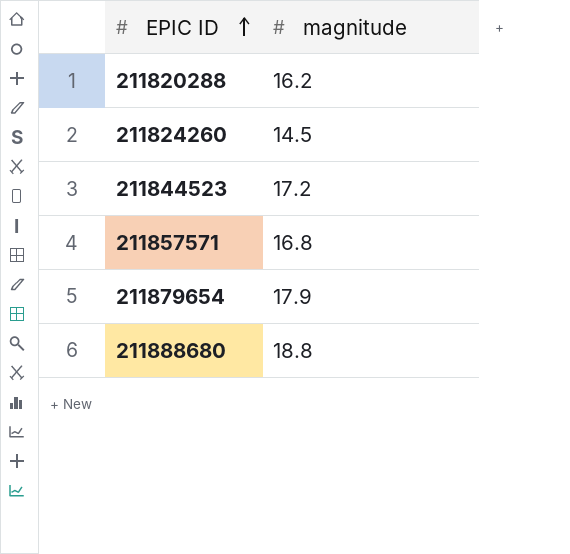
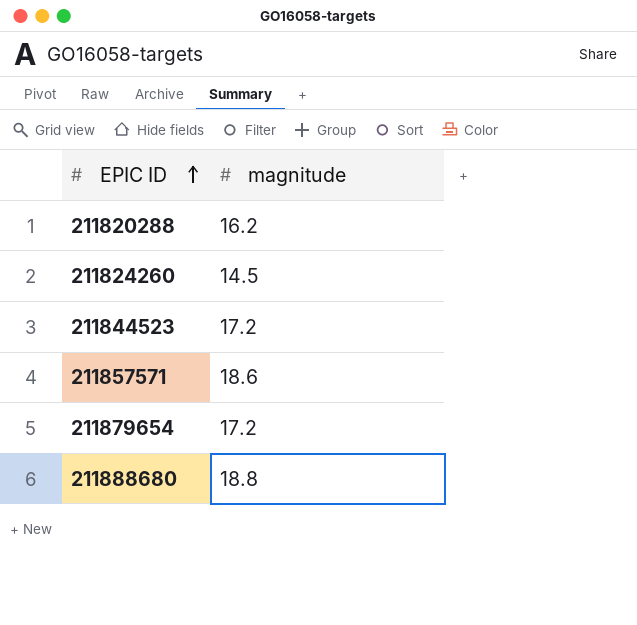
211857571 | magnitude: 16.8 -> 18.6
211879654 | magnitude: 17.9 -> 17.2

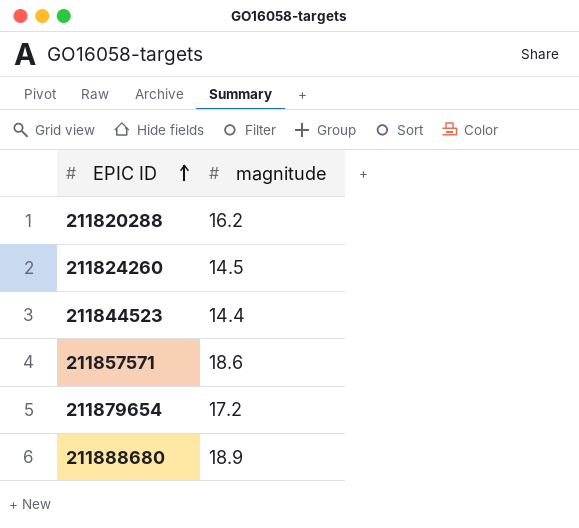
211844523 | magnitude: 17.2 -> 14.4
211888680 | magnitude: 18.8 -> 18.9

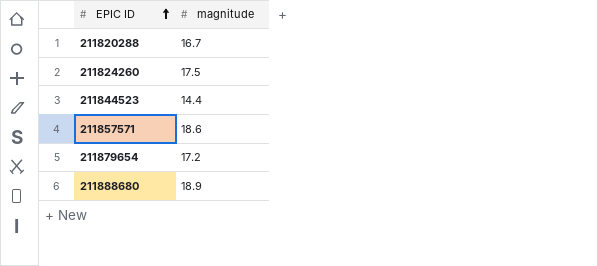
211820288 | magnitude: 16.2 -> 16.7
211824260 | magnitude: 14.5 -> 17.5

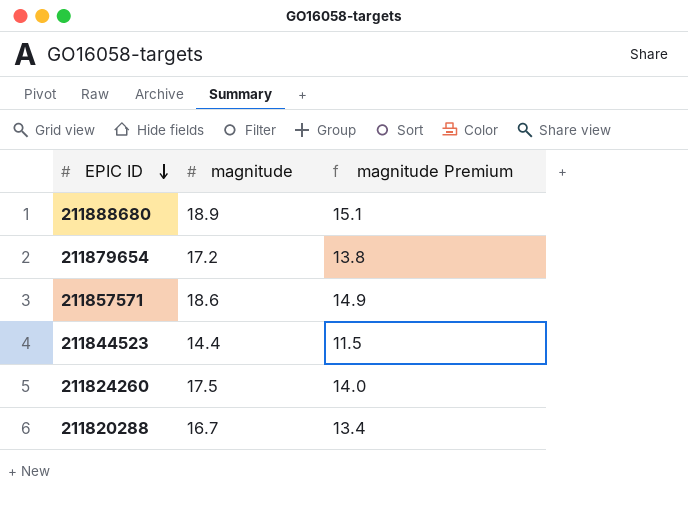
row order: EPIC ID ascending -> EPIC ID descending
column magnitude Premium | formula: none -> [magnitude] * 0.8

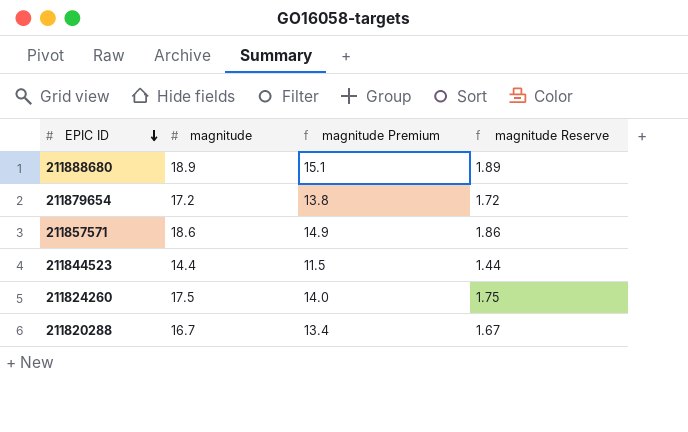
column magnitude Reserve | formula: none -> [magnitude] * 0.1

